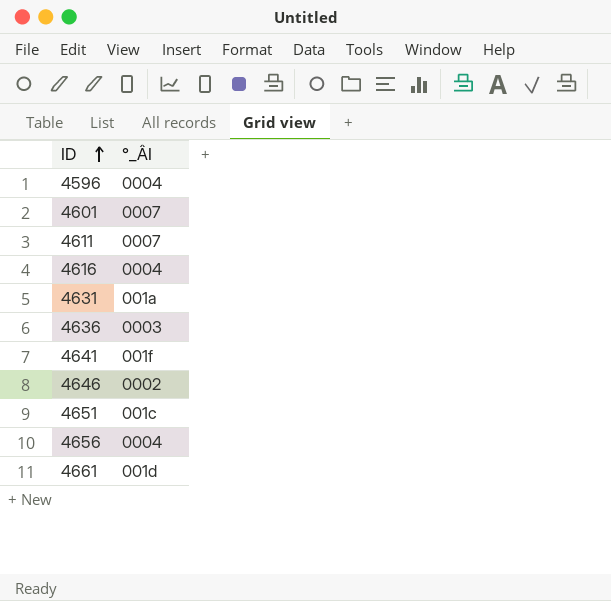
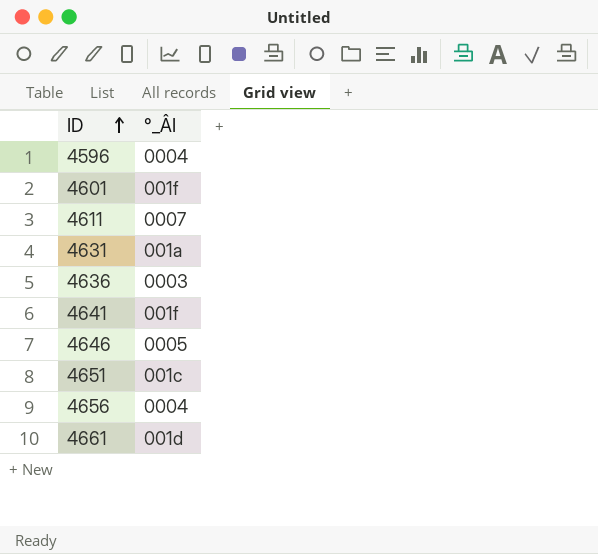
row 4616: 0004 -> none
4601 | °_ÂI: 0007 -> 001f
4646 | °_ÂI: 0002 -> 0005

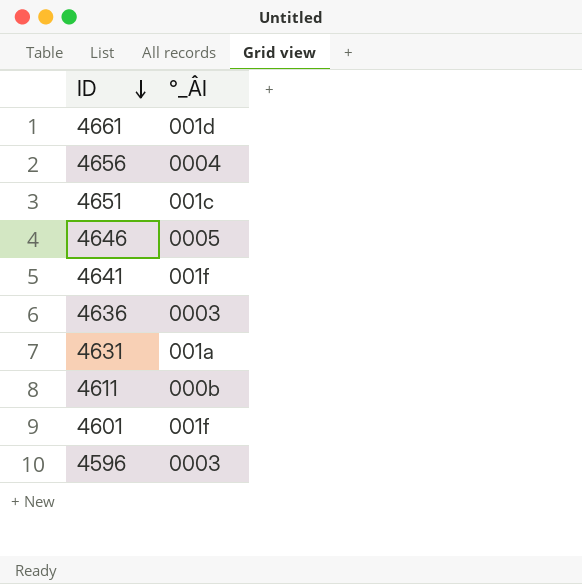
row order: ID ascending -> ID descending
4611 | °_ÂI: 0007 -> 000b
4596 | °_ÂI: 0004 -> 0003

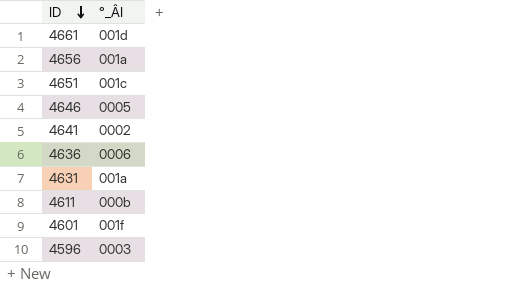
4656 | °_ÂI: 0004 -> 001a
4641 | °_ÂI: 001f -> 0002
4636 | °_ÂI: 0003 -> 0006

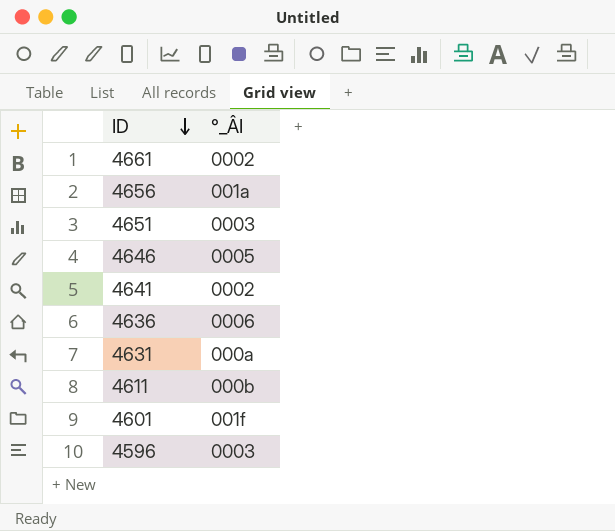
4661 | °_ÂI: 001d -> 0002
4651 | °_ÂI: 001c -> 0003
4631 | °_ÂI: 001a -> 000a

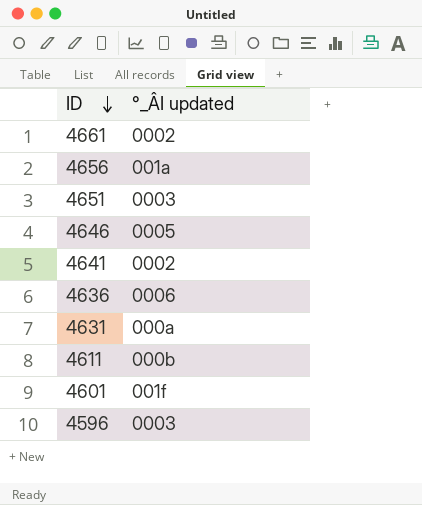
column name: °_ÂI -> °_ÂI updated

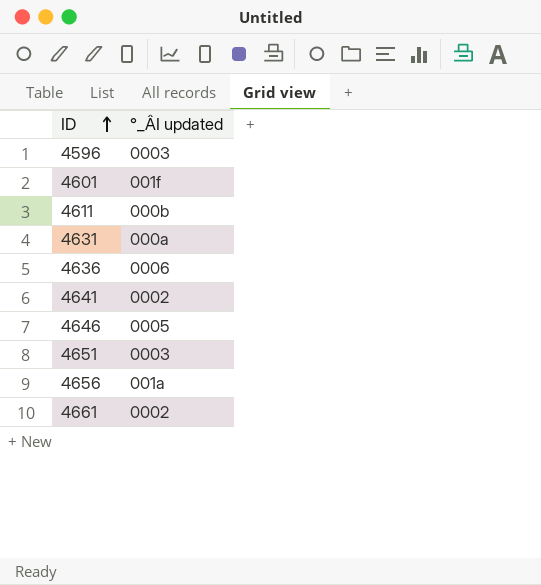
row order: ID descending -> ID ascending

